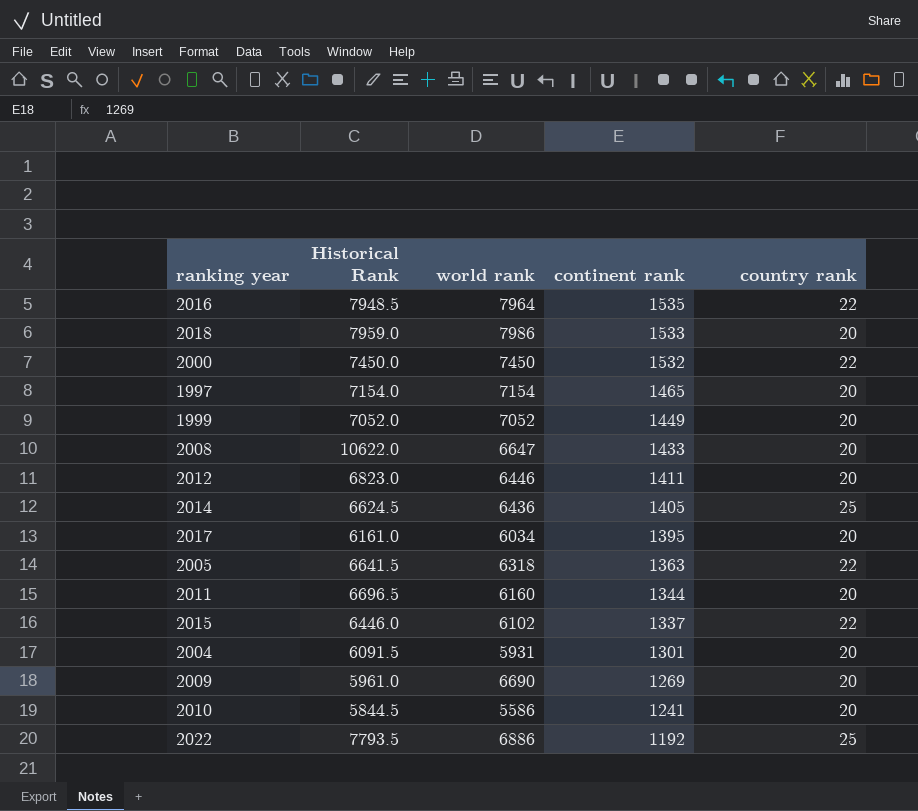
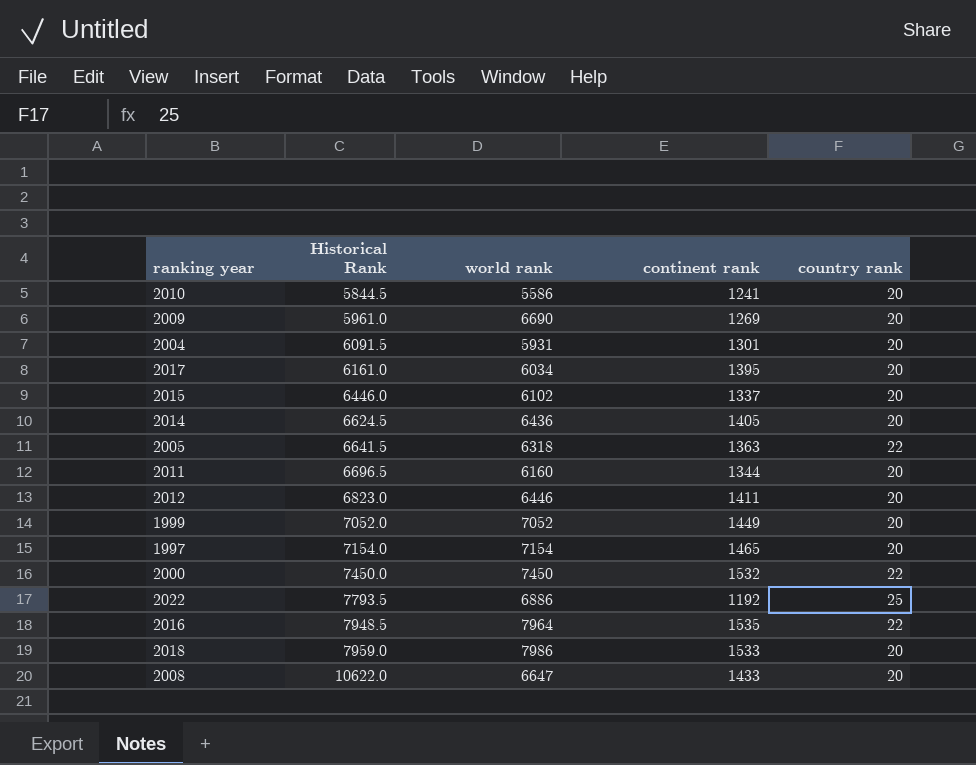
row order: continent rank descending -> Historical Rank ascending
2015 | country rank: 22 -> 20
2014 | country rank: 25 -> 20

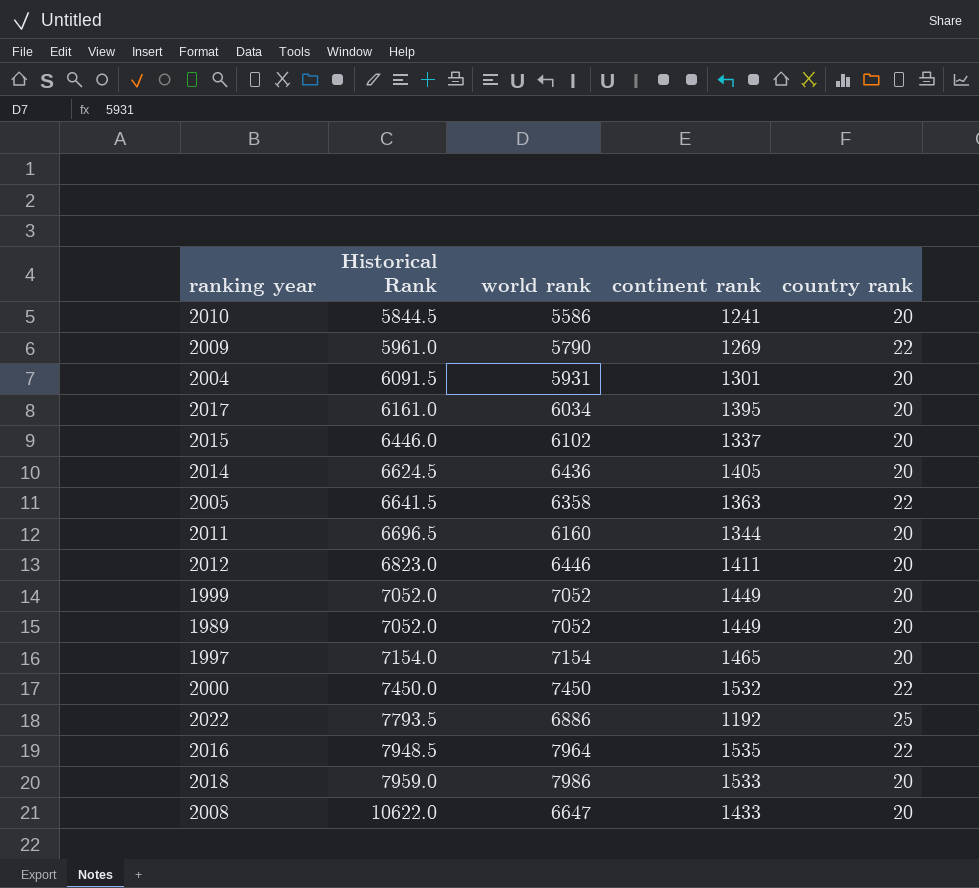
2009 | world rank: 6690 -> 5790
2009 | country rank: 20 -> 22
2005 | world rank: 6318 -> 6358
row 1989: none -> 7052.0 | 7052 | 1449 | 20

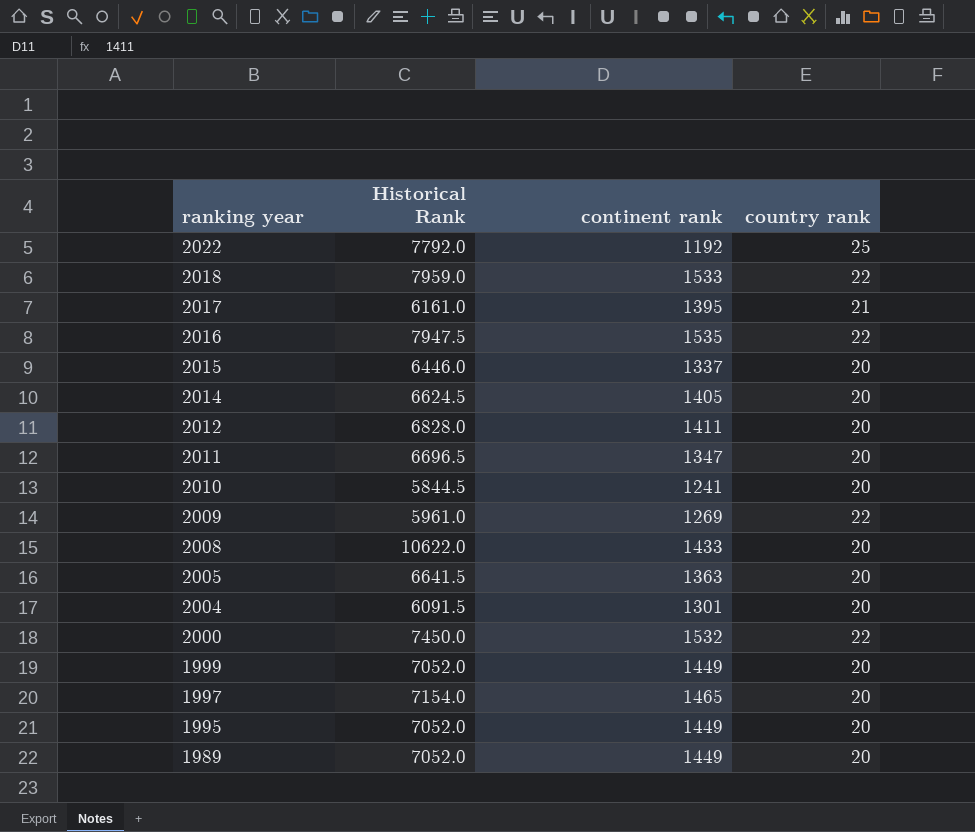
row order: Historical Rank ascending -> ranking year descending
column world rank | position: 3 -> none
2022 | Historical Rank: 7793.5 -> 7792.0
2018 | country rank: 20 -> 22
2017 | country rank: 20 -> 21
2016 | Historical Rank: 7948.5 -> 7947.5
2012 | Historical Rank: 6823.0 -> 6828.0
2011 | continent rank: 1344 -> 1347
2005 | country rank: 22 -> 20
row 1995: none -> 7052.0 | 1449 | 20

